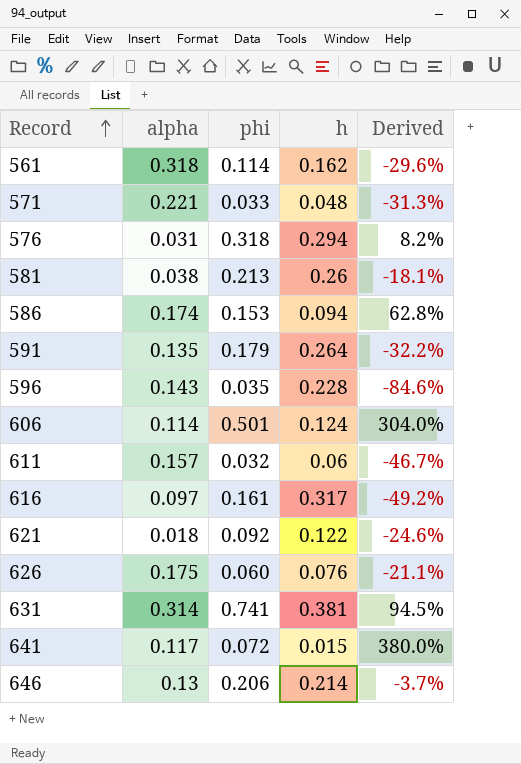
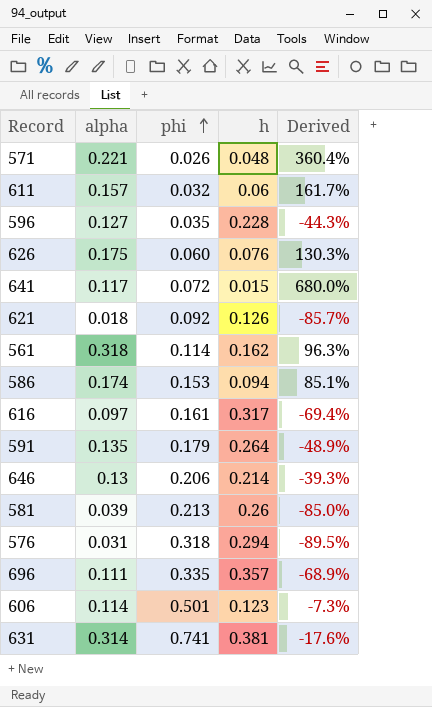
row order: Record ascending -> phi ascending
column Derived | formula: ([phi] - [h]) / [h] -> ([alpha] - [h]) / [h]
571 | phi: 0.033 -> 0.026
596 | alpha: 0.143 -> 0.127
621 | h: 0.122 -> 0.126
581 | alpha: 0.038 -> 0.039
row 696: none -> 0.111 | 0.335 | 0.357 | -68.9%
606 | h: 0.124 -> 0.123

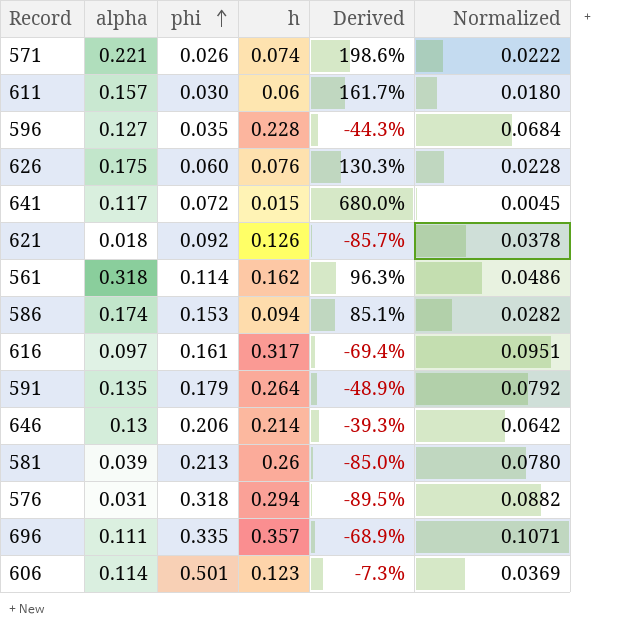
column Normalized | formula: none -> [h] * 0.3
row 631: 0.314 | 0.741 | 0.381 | -17.6% -> none
571 | h: 0.048 -> 0.074
571 | Derived: 360.4% -> 198.6%
611 | phi: 0.032 -> 0.030

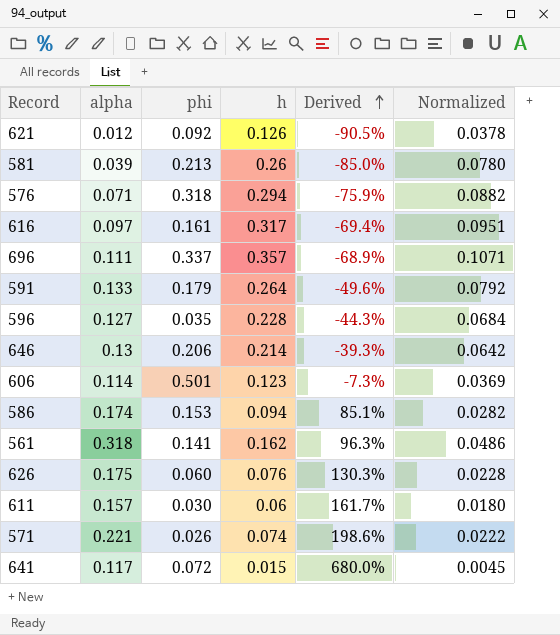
row order: phi ascending -> Derived ascending
621 | alpha: 0.018 -> 0.012
621 | Derived: -85.7% -> -90.5%
576 | alpha: 0.031 -> 0.071
576 | Derived: -89.5% -> -75.9%
696 | phi: 0.335 -> 0.337
591 | alpha: 0.135 -> 0.133
591 | Derived: -48.9% -> -49.6%
561 | phi: 0.114 -> 0.141

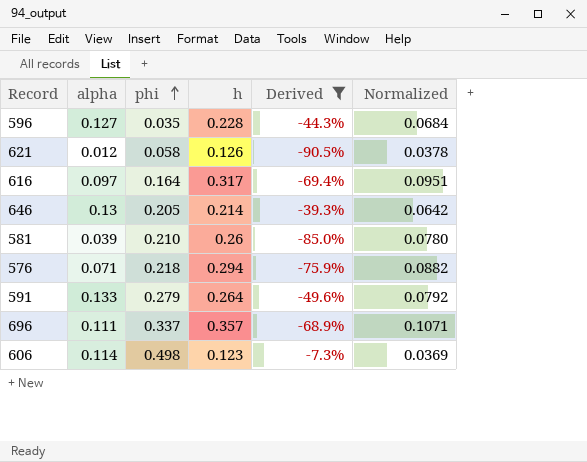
filter: none -> Derived <= -7.3%
row order: Derived ascending -> phi ascending
621 | phi: 0.092 -> 0.058
616 | phi: 0.161 -> 0.164
646 | phi: 0.206 -> 0.205
581 | phi: 0.213 -> 0.210
576 | phi: 0.318 -> 0.218
591 | phi: 0.179 -> 0.279
606 | phi: 0.501 -> 0.498

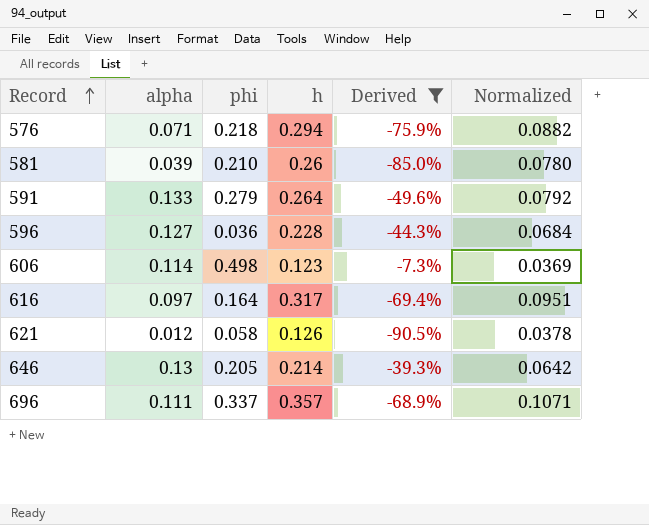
row order: phi ascending -> Record ascending
596 | phi: 0.035 -> 0.036

